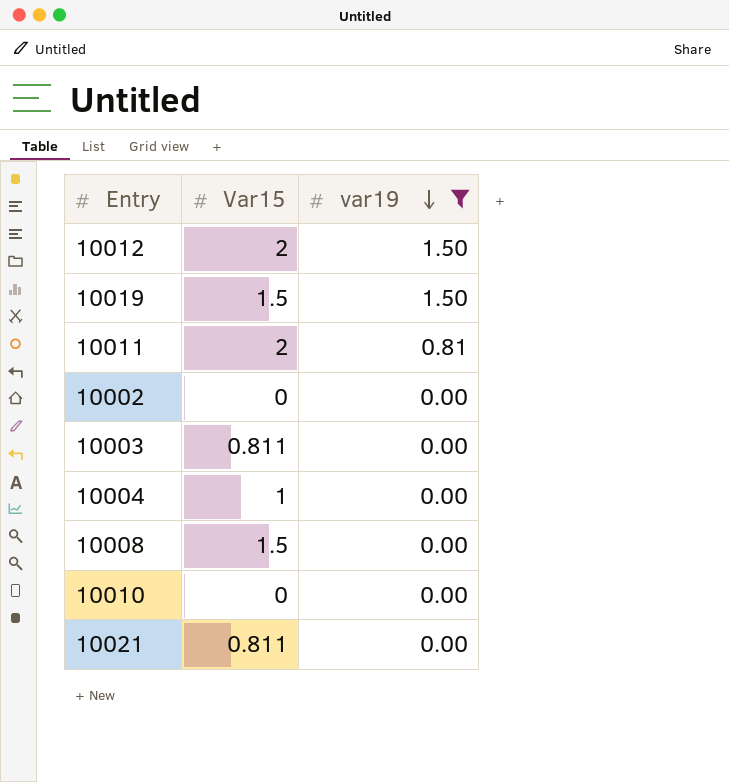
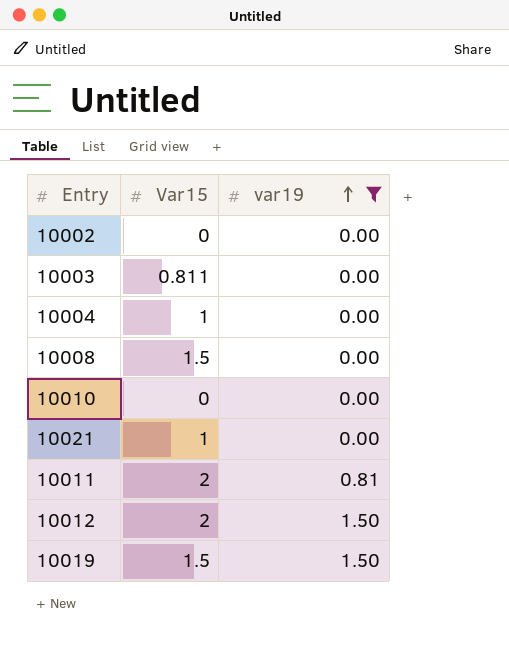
row order: var19 descending -> var19 ascending
10021 | Var15: 0.811 -> 1

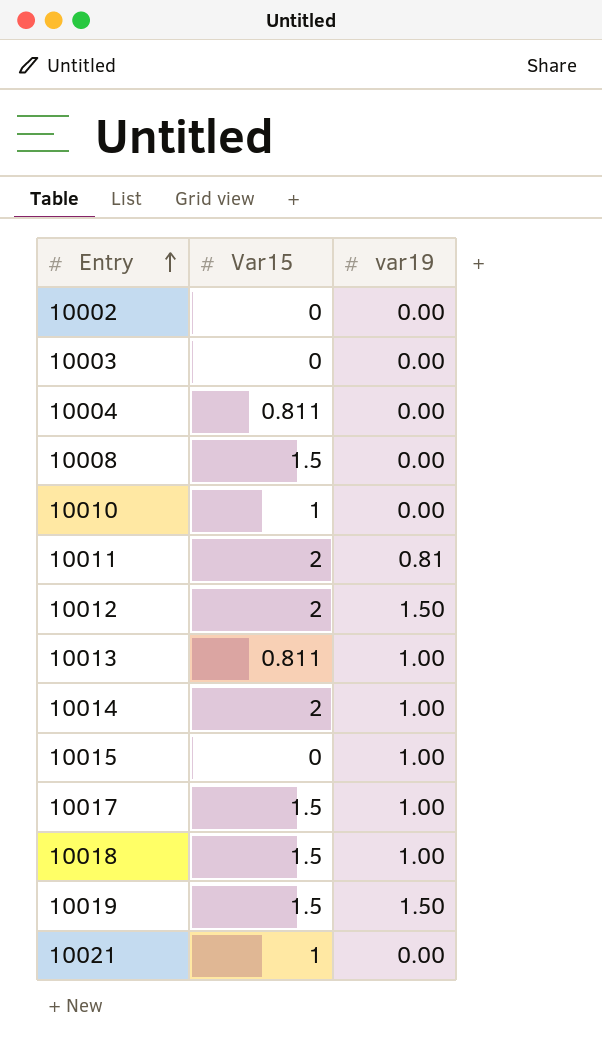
filter: var19 != 1.00 -> none
row order: var19 ascending -> Entry ascending
10003 | Var15: 0.811 -> 0
10004 | Var15: 1 -> 0.811
10010 | Var15: 0 -> 1

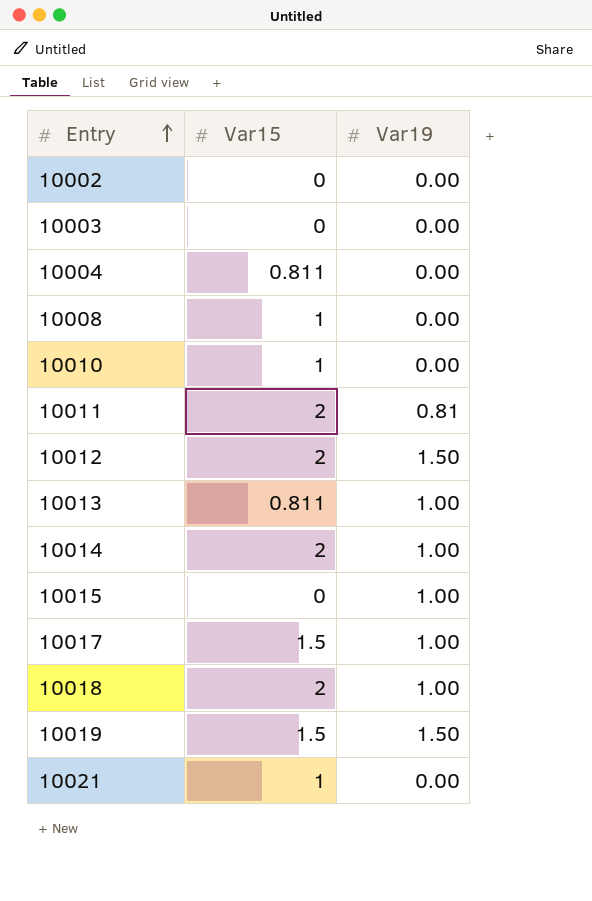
column name: var19 -> Var19
10008 | Var15: 1.5 -> 1
10018 | Var15: 1.5 -> 2

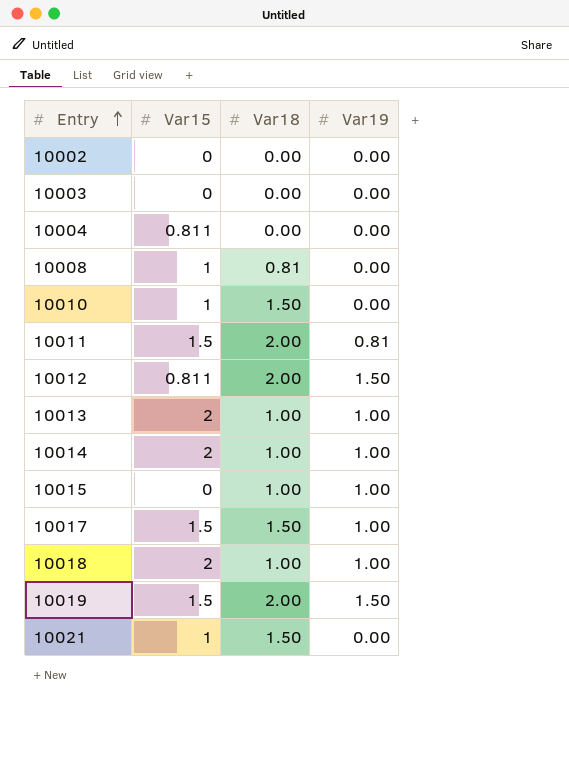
column Var18 | position: none -> 3
10011 | Var15: 2 -> 1.5
10012 | Var15: 2 -> 0.811
10013 | Var15: 0.811 -> 2

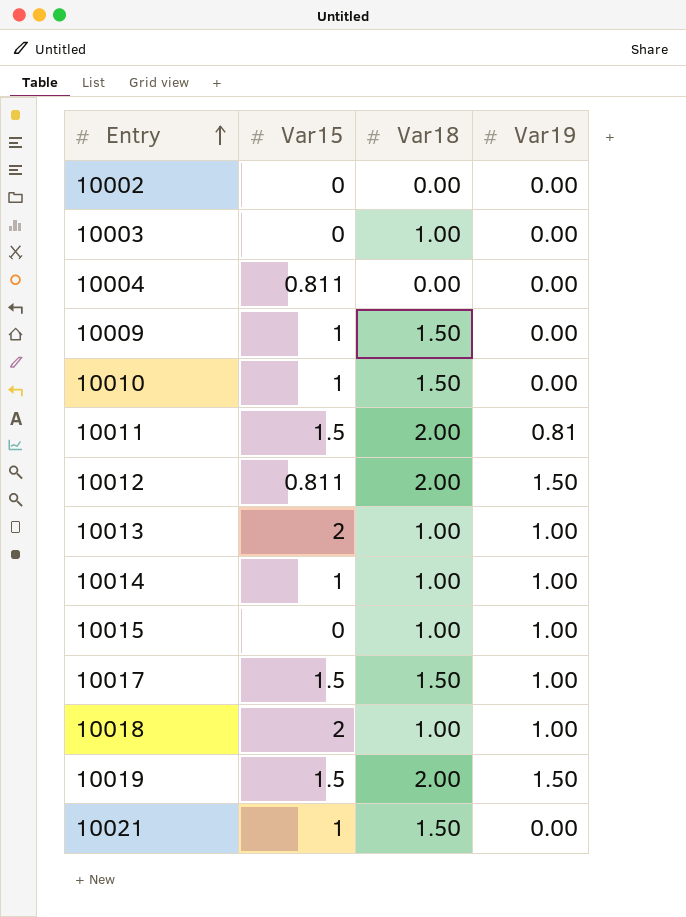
row 10008: 1 | 0.81 | 0.00 -> none
10003 | Var18: 0.00 -> 1.00
row 10009: none -> 1 | 1.50 | 0.00
10014 | Var15: 2 -> 1

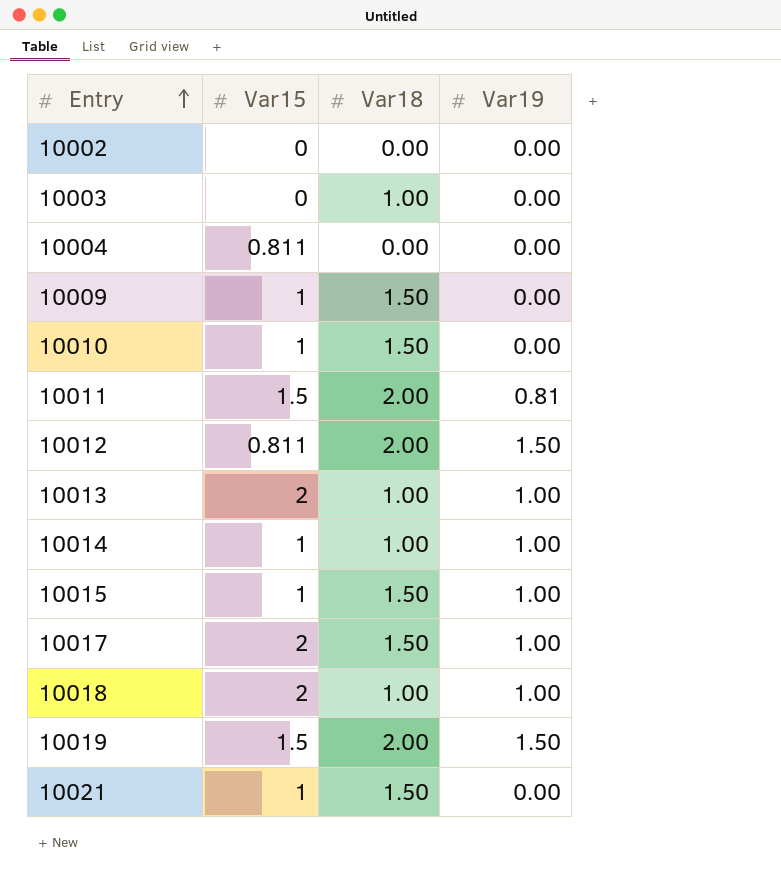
10015 | Var15: 0 -> 1
10015 | Var18: 1.00 -> 1.50
10017 | Var15: 1.5 -> 2

